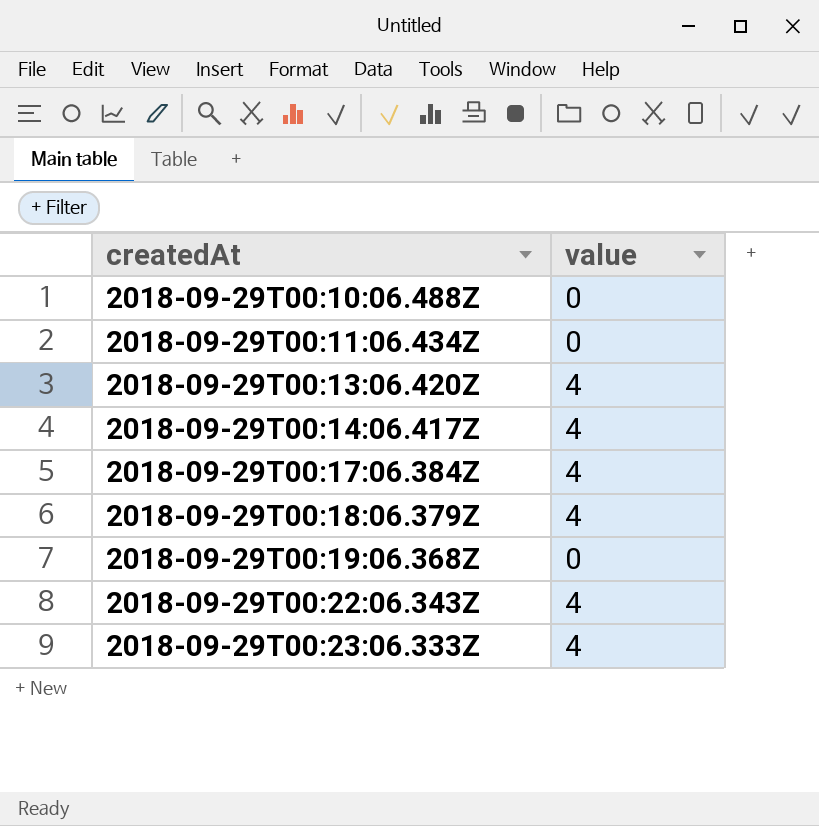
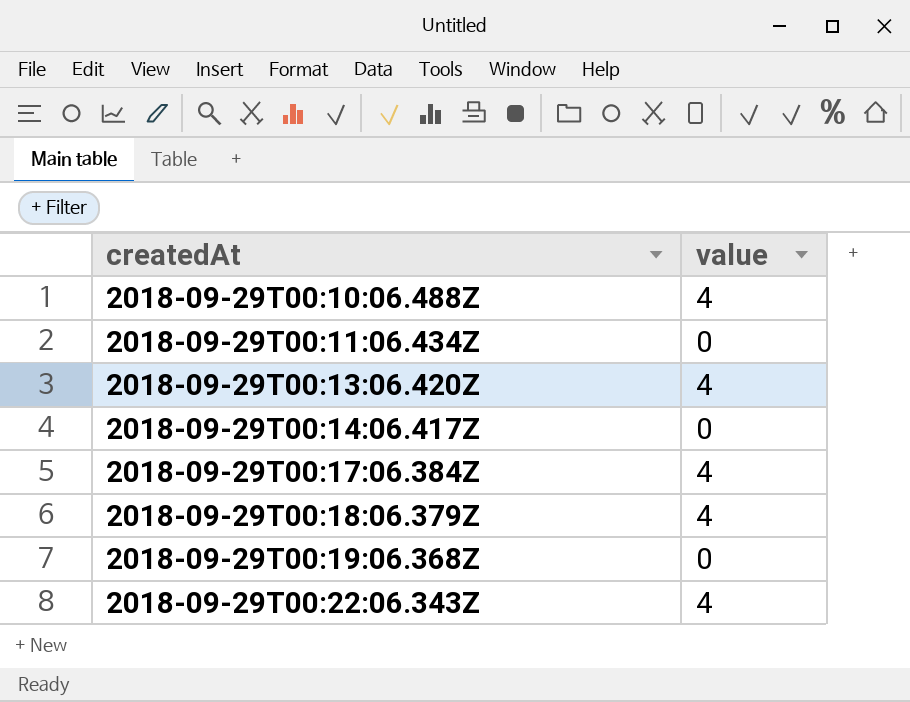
row 2018-09-29T00:23:06.333Z: 4 -> none
2018-09-29T00:10:06.488Z | value: 0 -> 4
2018-09-29T00:14:06.417Z | value: 4 -> 0

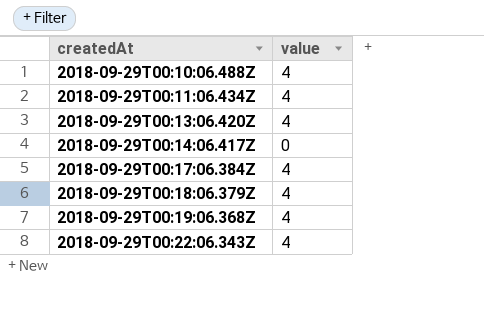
2018-09-29T00:11:06.434Z | value: 0 -> 4
2018-09-29T00:19:06.368Z | value: 0 -> 4

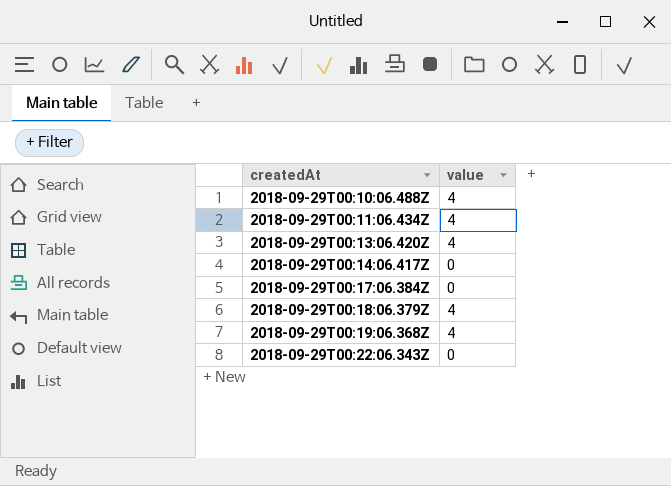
2018-09-29T00:17:06.384Z | value: 4 -> 0
2018-09-29T00:22:06.343Z | value: 4 -> 0

